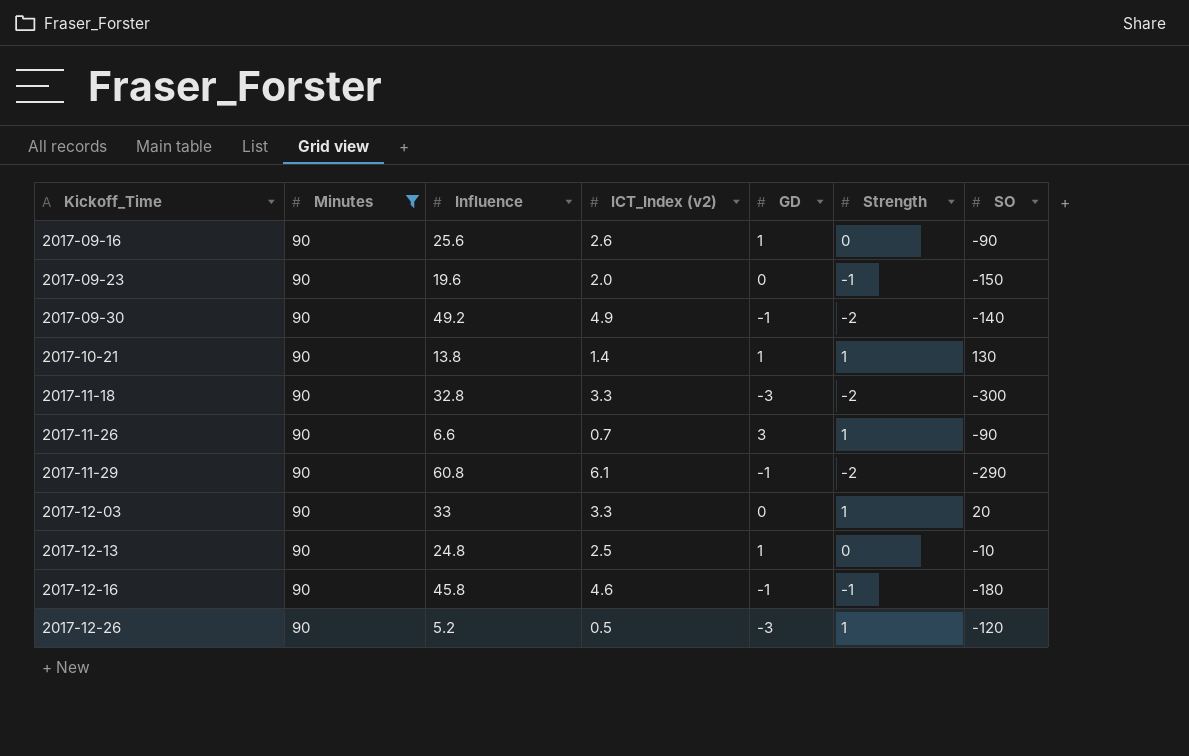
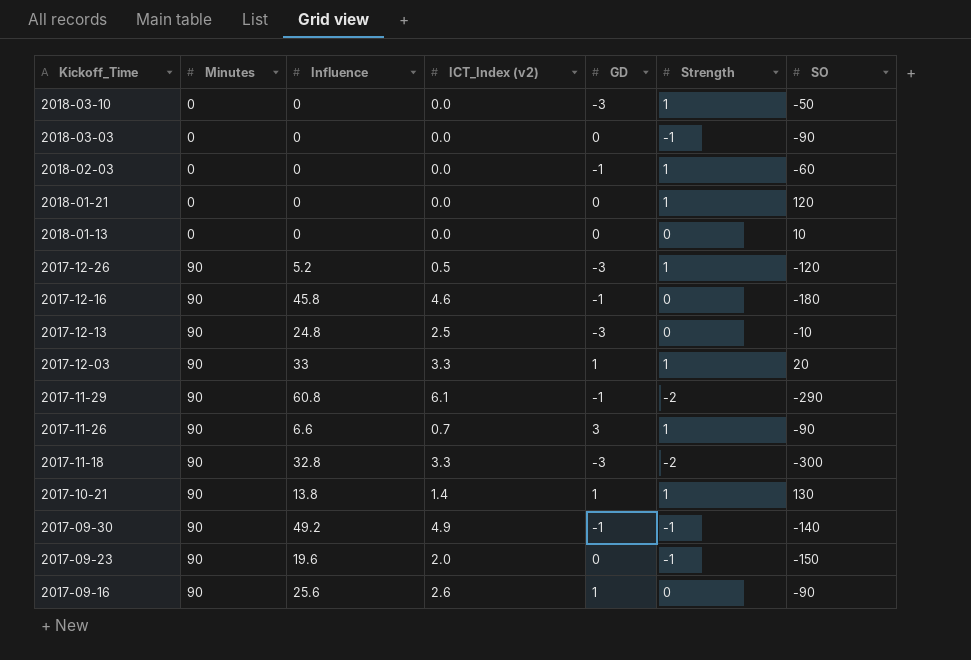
filter: Minutes = 90 -> none
row order: Kickoff_Time ascending -> Kickoff_Time descending
2017-12-16 | Strength: -1 -> 0
2017-12-13 | GD: 1 -> -3
2017-12-03 | GD: 0 -> 1
2017-09-30 | Strength: -2 -> -1

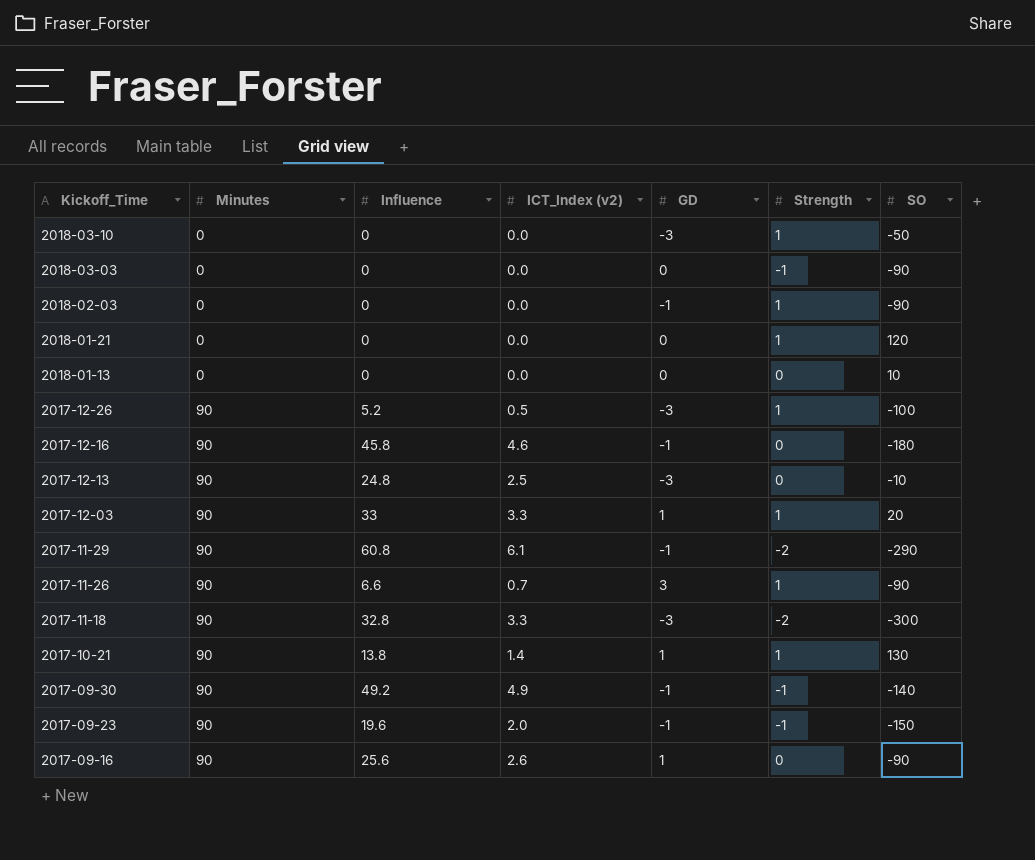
2018-02-03 | SO: -60 -> -90
2017-12-26 | SO: -120 -> -100
2017-09-23 | GD: 0 -> -1

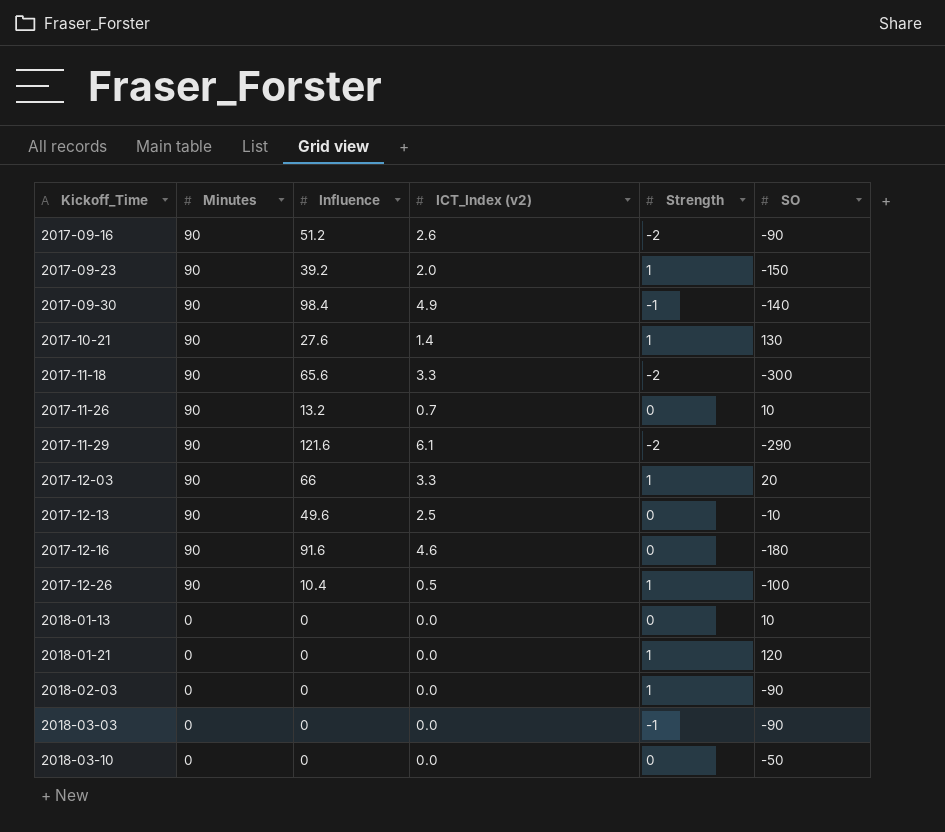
row order: Kickoff_Time descending -> Kickoff_Time ascending
column GD | position: 5 -> none
2017-09-16 | Influence: 25.6 -> 51.2
2017-09-16 | Strength: 0 -> -2
2017-09-23 | Influence: 19.6 -> 39.2
2017-09-23 | Strength: -1 -> 1
2017-09-30 | Influence: 49.2 -> 98.4
2017-10-21 | Influence: 13.8 -> 27.6
2017-11-18 | Influence: 32.8 -> 65.6
2017-11-26 | Influence: 6.6 -> 13.2
2017-11-26 | Strength: 1 -> 0
2017-11-26 | SO: -90 -> 10
2017-11-29 | Influence: 60.8 -> 121.6
2017-12-03 | Influence: 33 -> 66
2017-12-13 | Influence: 24.8 -> 49.6
2017-12-16 | Influence: 45.8 -> 91.6
2017-12-26 | Influence: 5.2 -> 10.4
2018-03-10 | Strength: 1 -> 0

